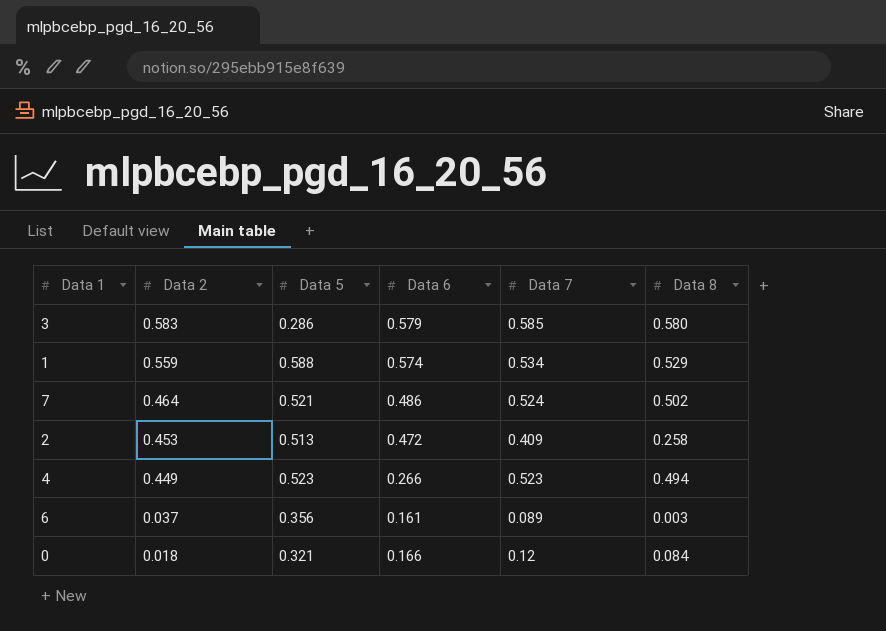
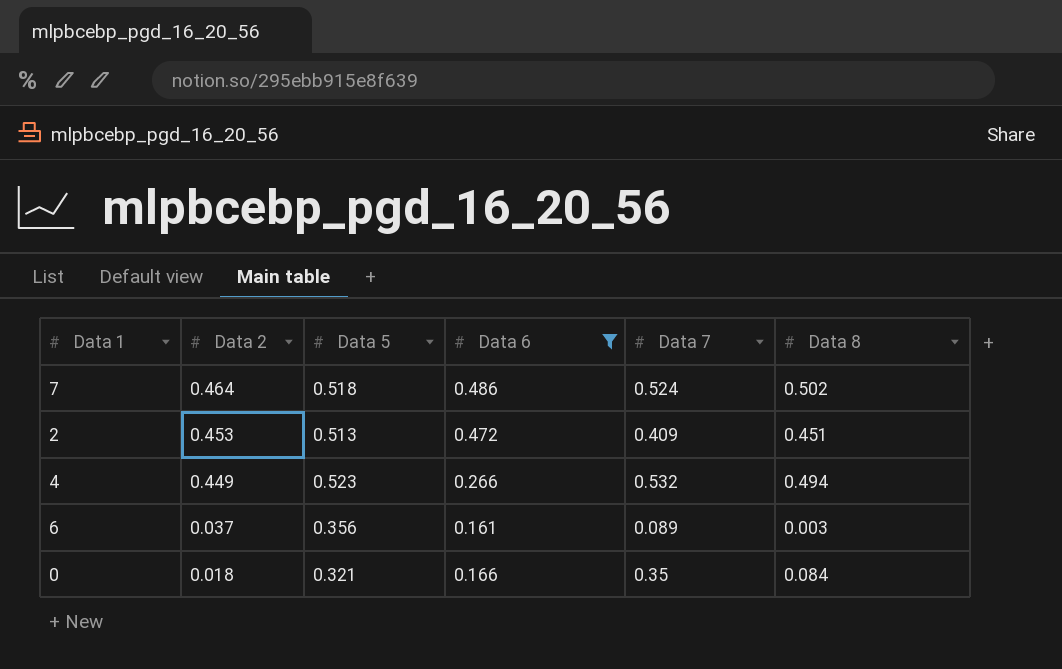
filter: none -> Data 6 <= 0.486
7 | Data 5: 0.521 -> 0.518
2 | Data 8: 0.258 -> 0.451
4 | Data 7: 0.523 -> 0.532
0 | Data 7: 0.12 -> 0.35

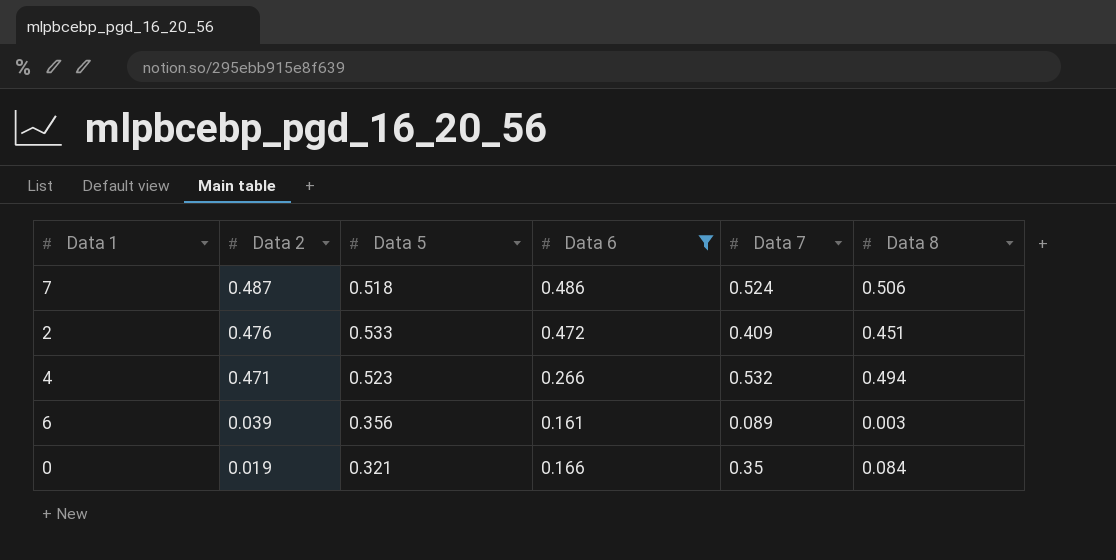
7 | Data 2: 0.464 -> 0.487
7 | Data 8: 0.502 -> 0.506
2 | Data 2: 0.453 -> 0.476
2 | Data 5: 0.513 -> 0.533
4 | Data 2: 0.449 -> 0.471
6 | Data 2: 0.037 -> 0.039
0 | Data 2: 0.018 -> 0.019

